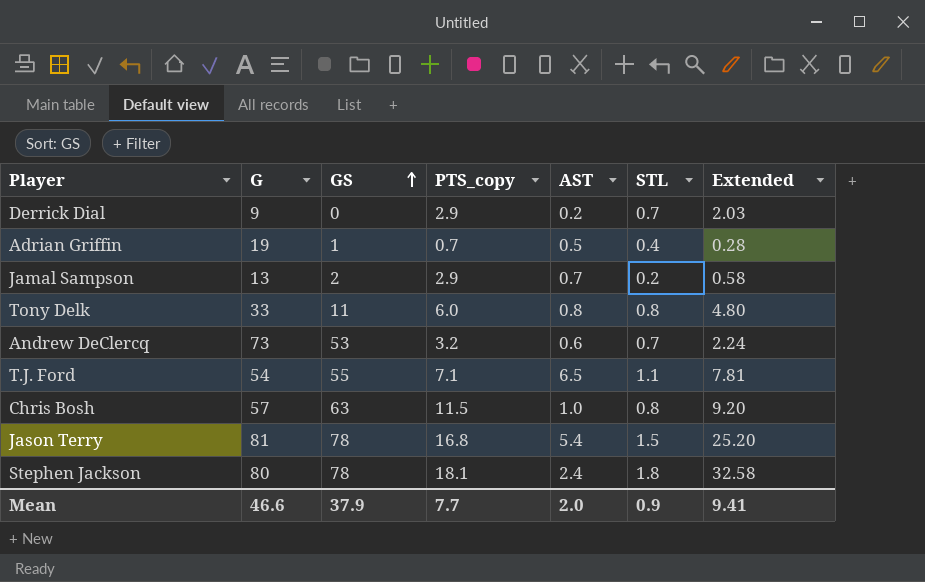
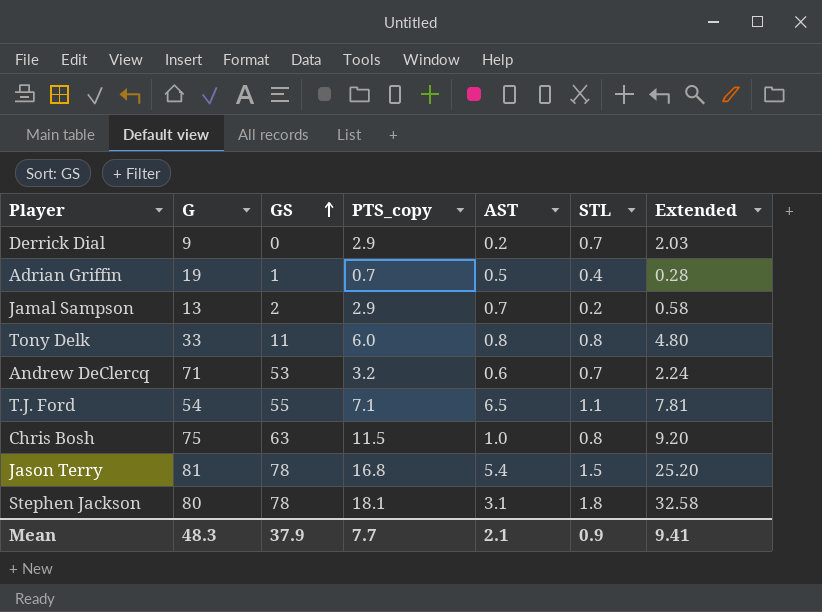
Andrew DeClercq | G: 73 -> 71
Chris Bosh | G: 57 -> 75
Stephen Jackson | AST: 2.4 -> 3.1
Mean | G: 46.6 -> 48.3
Mean | AST: 2.0 -> 2.1

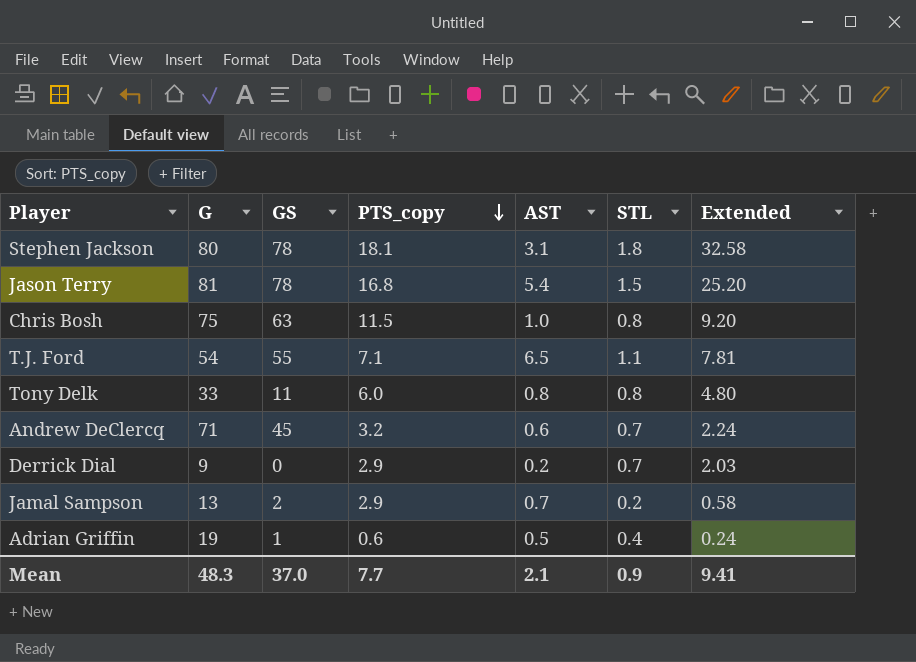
row order: GS ascending -> PTS_copy descending
Andrew DeClercq | GS: 53 -> 45
Adrian Griffin | PTS_copy: 0.7 -> 0.6
Adrian Griffin | Extended: 0.28 -> 0.24
Mean | GS: 37.9 -> 37.0

